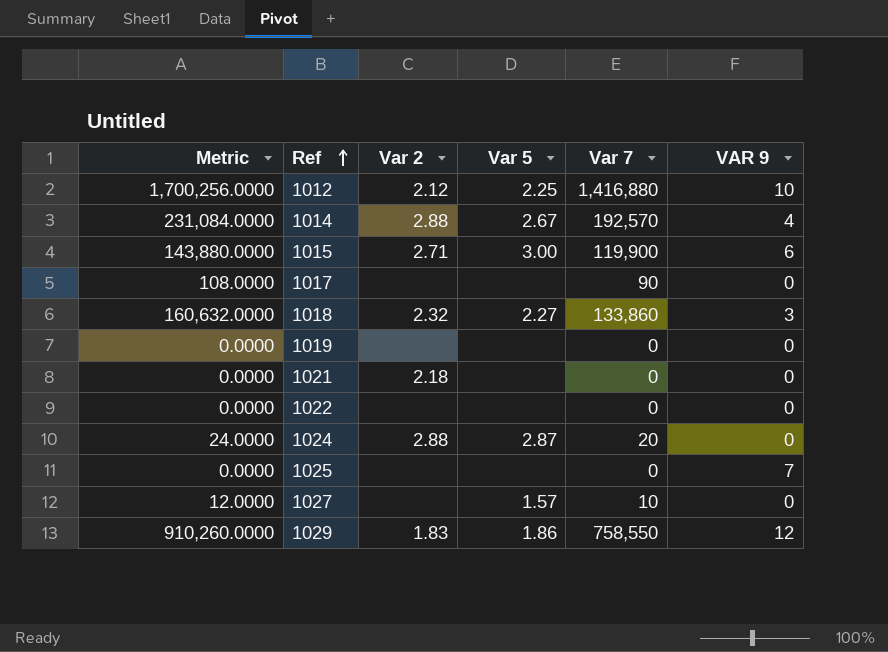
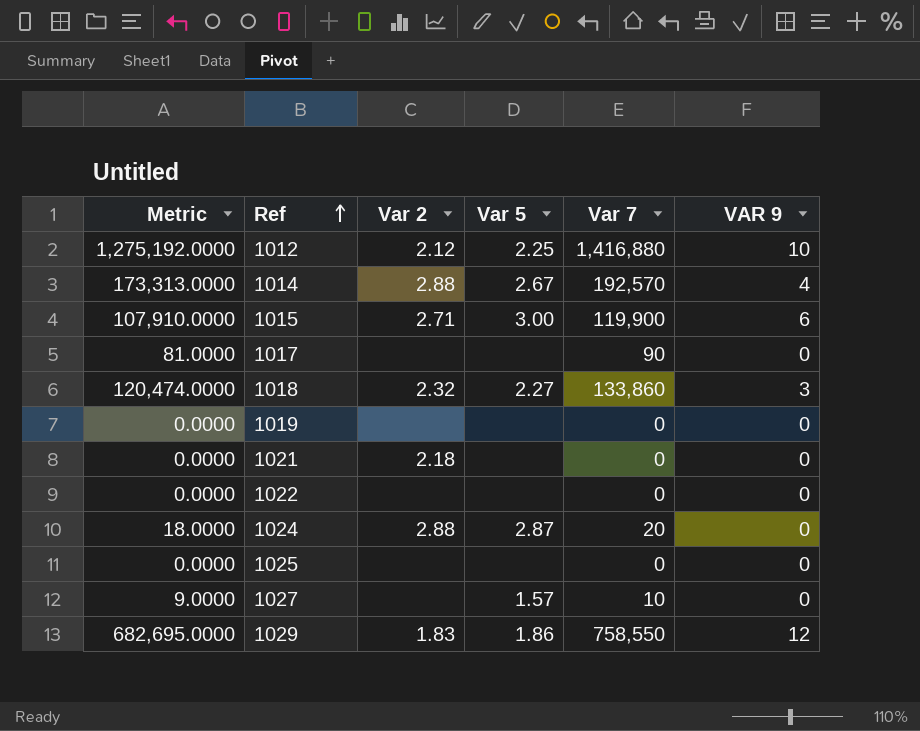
column Metric | formula: [Var 7] * 1.2 -> [Var 7] * 0.9
1025 | VAR 9: 7 -> 0

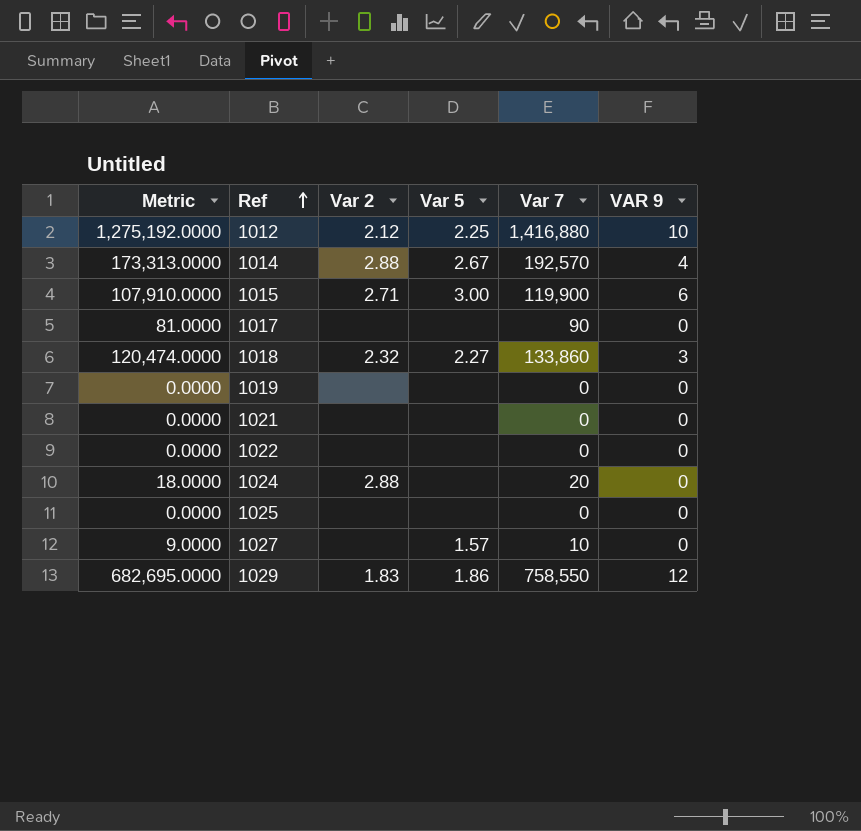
1021 | Var 2: 2.18 -> none
1024 | Var 5: 2.87 -> none

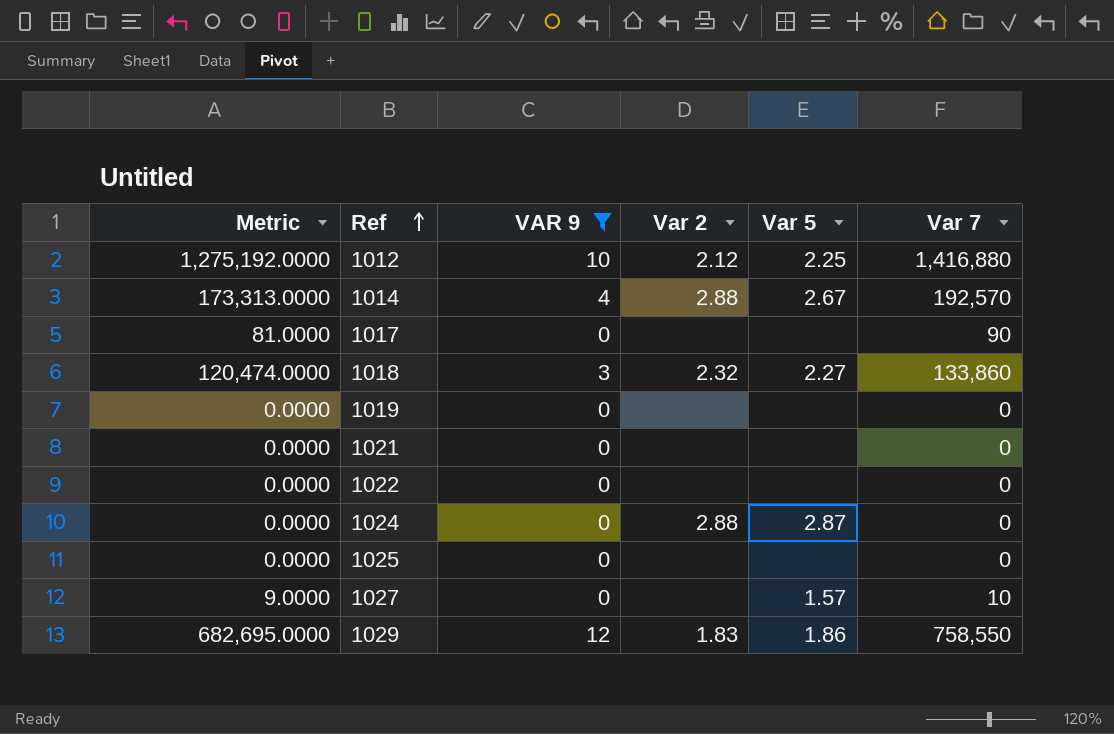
filter: none -> VAR 9 != 6
column VAR 9 | position: 6 -> 3
1024 | Metric: 18.0000 -> 0.0000
1024 | Var 5: none -> 2.87
1024 | Var 7: 20 -> 0

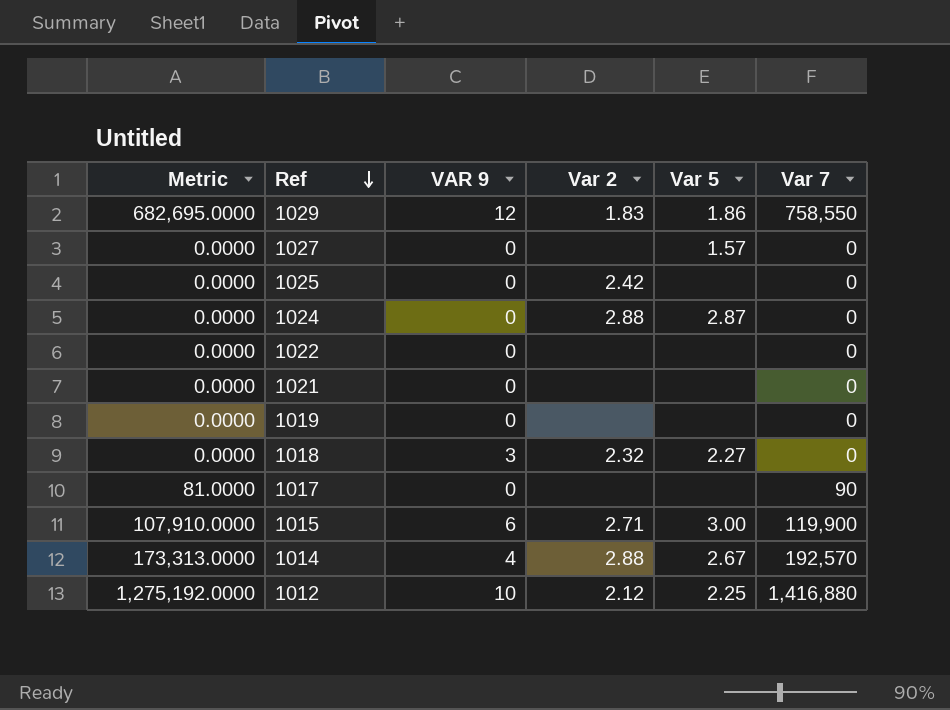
filter: VAR 9 != 6 -> none
row order: Ref ascending -> Ref descending
1027 | Metric: 9.0000 -> 0.0000
1027 | Var 7: 10 -> 0
1025 | Var 2: none -> 2.42
1018 | Metric: 120,474.0000 -> 0.0000
1018 | Var 7: 133,860 -> 0

